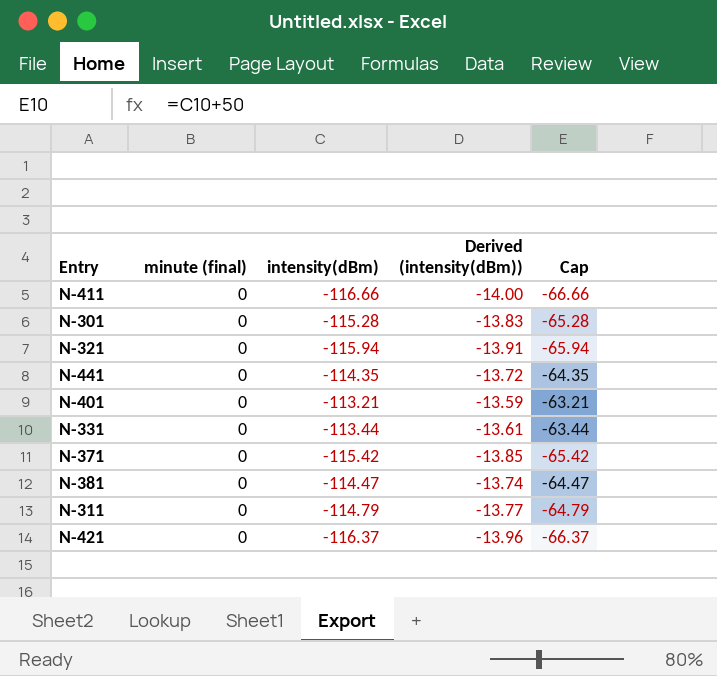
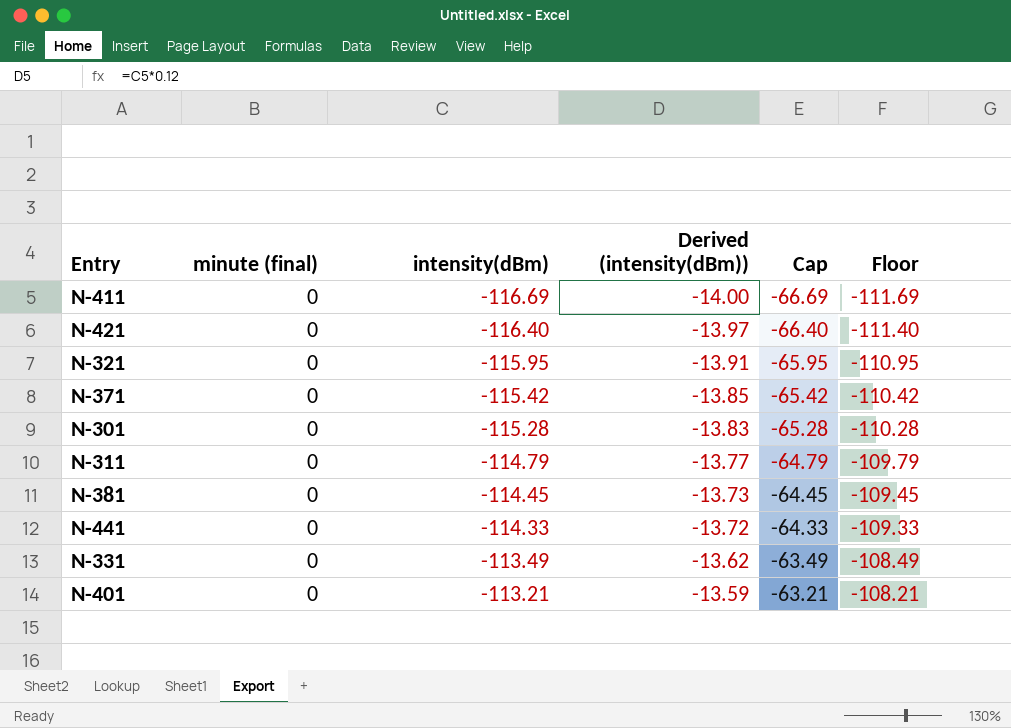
row order: none -> intensity(dBm) ascending
column Floor | formula: none -> [intensity(dBm)] + 5
N-411 | intensity(dBm): -116.66 -> -116.69
N-411 | Cap: -66.66 -> -66.69
N-421 | intensity(dBm): -116.37 -> -116.40
N-421 | Derived (intensity(dBm)): -13.96 -> -13.97
N-421 | Cap: -66.37 -> -66.40
N-321 | intensity(dBm): -115.94 -> -115.95
N-321 | Cap: -65.94 -> -65.95
N-381 | intensity(dBm): -114.47 -> -114.45
N-381 | Derived (intensity(dBm)): -13.74 -> -13.73
N-381 | Cap: -64.47 -> -64.45
N-441 | intensity(dBm): -114.35 -> -114.33
N-441 | Cap: -64.35 -> -64.33
N-331 | intensity(dBm): -113.44 -> -113.49
N-331 | Derived (intensity(dBm)): -13.61 -> -13.62
N-331 | Cap: -63.44 -> -63.49

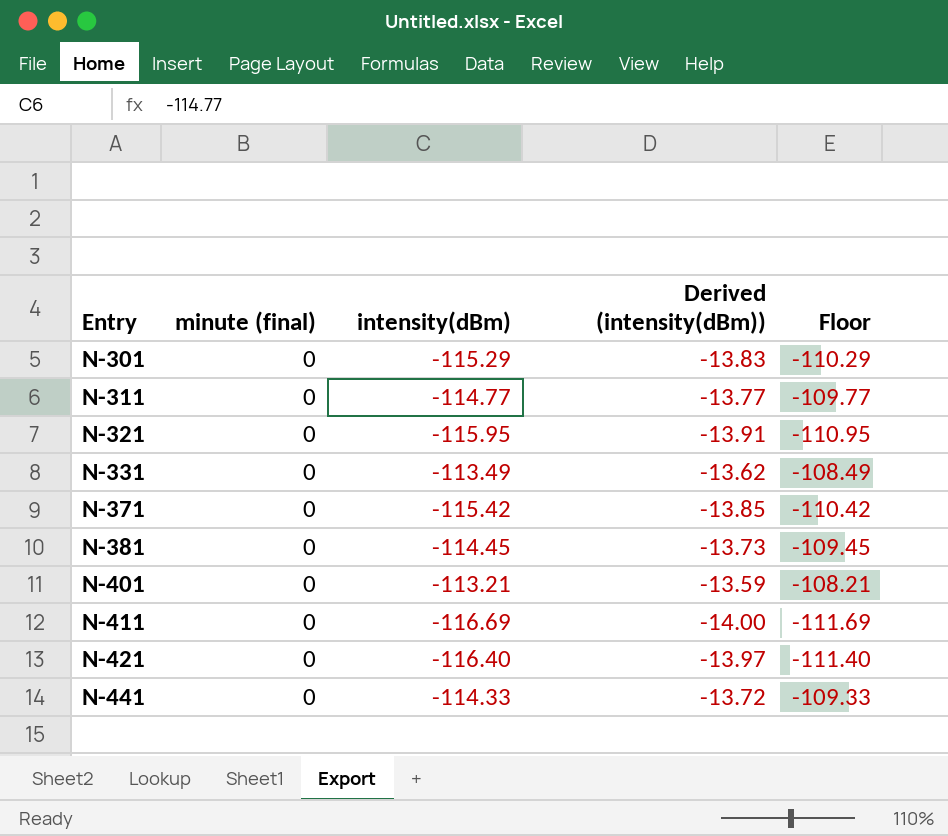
row order: intensity(dBm) ascending -> Entry ascending
column Cap | formula: [intensity(dBm)] + 50 -> none
N-301 | intensity(dBm): -115.28 -> -115.29
N-301 | Floor: -110.28 -> -110.29
N-311 | intensity(dBm): -114.79 -> -114.77
N-311 | Floor: -109.79 -> -109.77

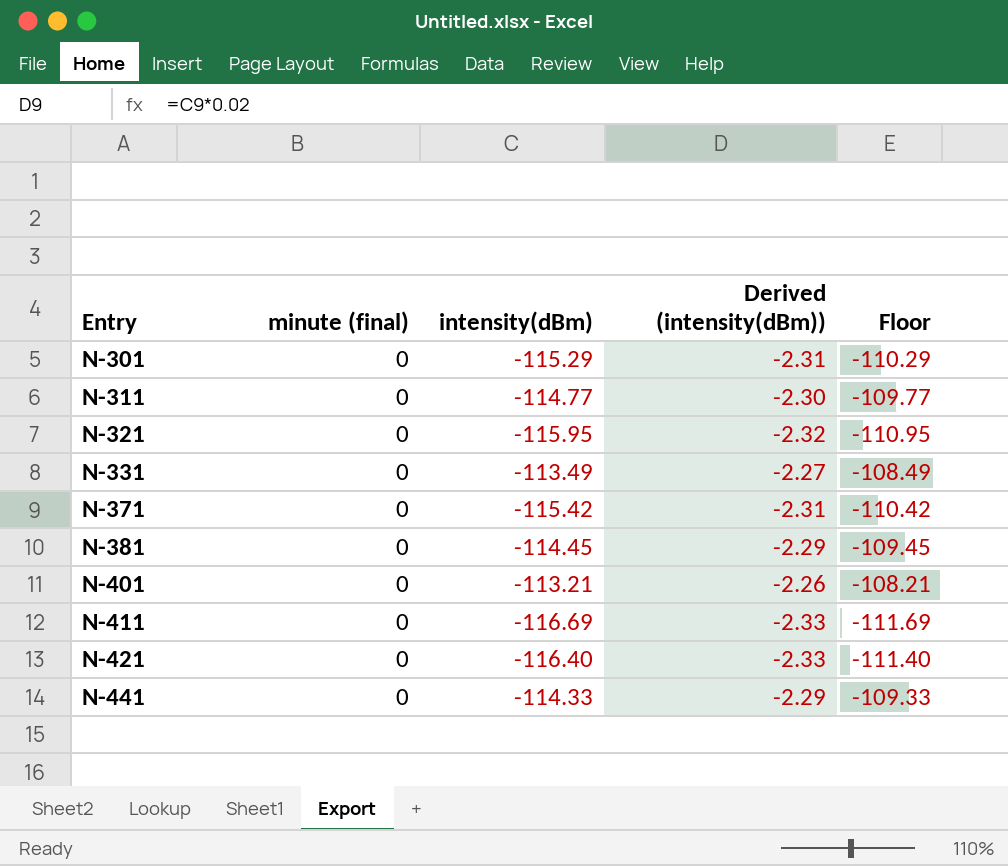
column Derived (intensity(dBm)) | formula: [intensity(dBm)] * 0.12 -> [intensity(dBm)] * 0.02

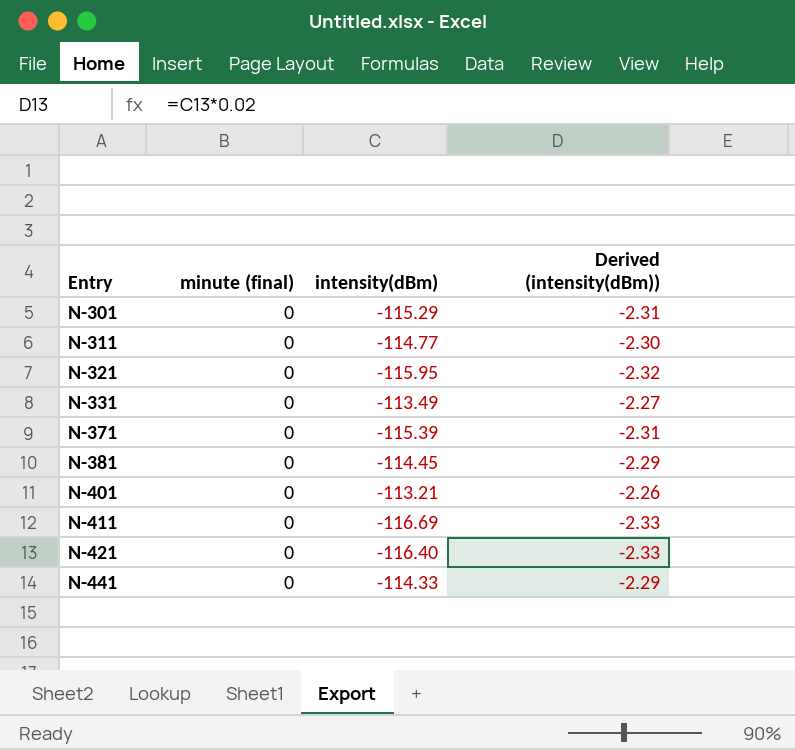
column Floor | formula: [intensity(dBm)] + 5 -> none
N-371 | intensity(dBm): -115.42 -> -115.39

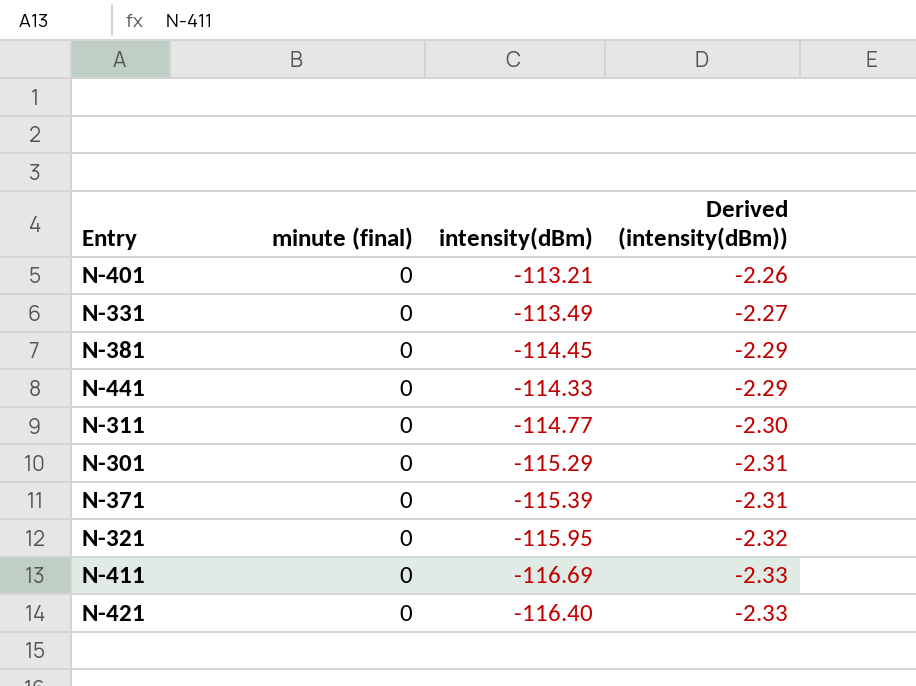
row order: Entry ascending -> Derived (intensity(dBm)) descending

